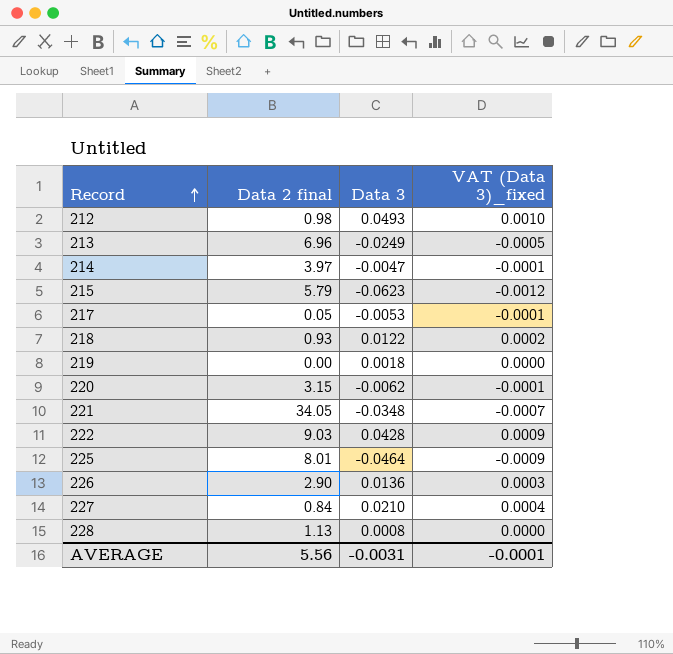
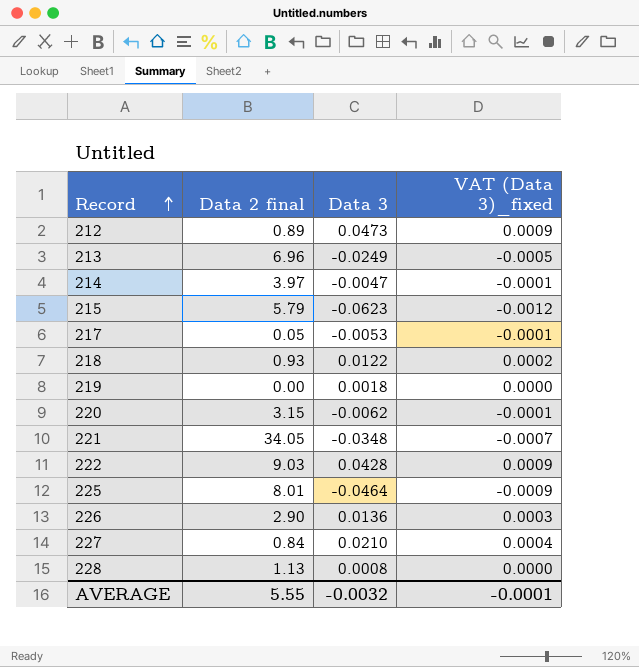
212 | Data 2 final: 0.98 -> 0.89
212 | Data 3: 0.0493 -> 0.0473
212 | VAT (Data 3)_fixed: 0.0010 -> 0.0009
AVERAGE | Data 2 final: 5.56 -> 5.55
AVERAGE | Data 3: -0.0031 -> -0.0032

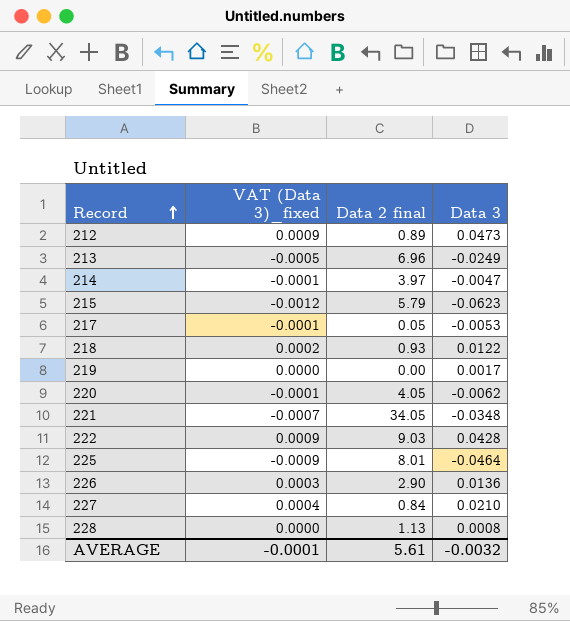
column VAT (Data 3)_fixed | position: 4 -> 2
219 | Data 3: 0.0018 -> 0.0017
220 | Data 2 final: 3.15 -> 4.05
AVERAGE | Data 2 final: 5.55 -> 5.61

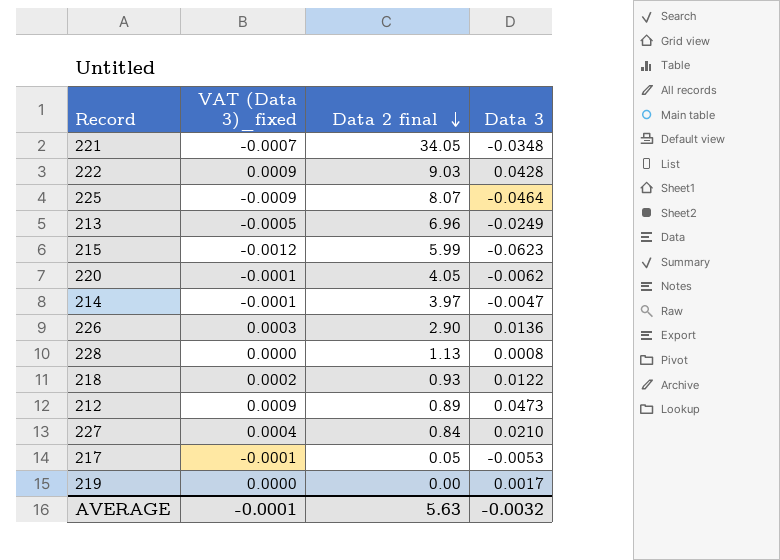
row order: Record ascending -> Data 2 final descending
225 | Data 2 final: 8.01 -> 8.07
215 | Data 2 final: 5.79 -> 5.99
AVERAGE | Data 2 final: 5.61 -> 5.63

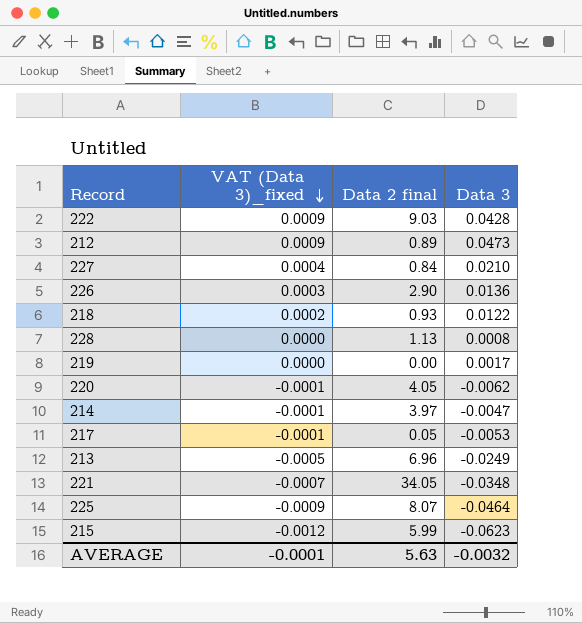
row order: Data 2 final descending -> VAT (Data 3)_fixed descending

